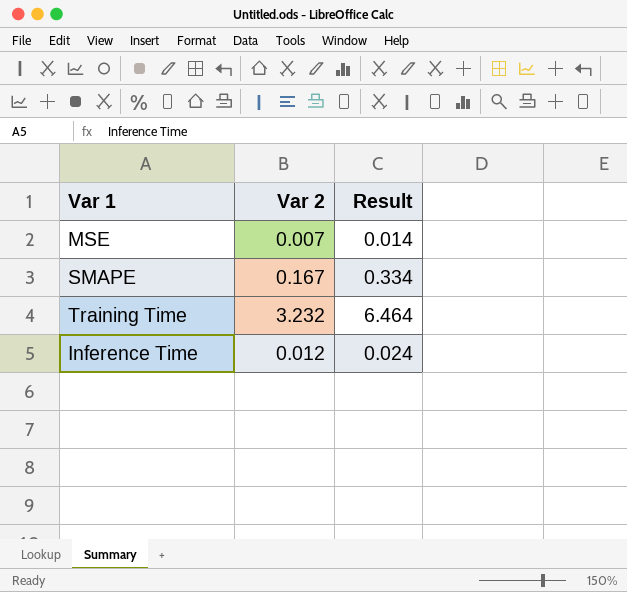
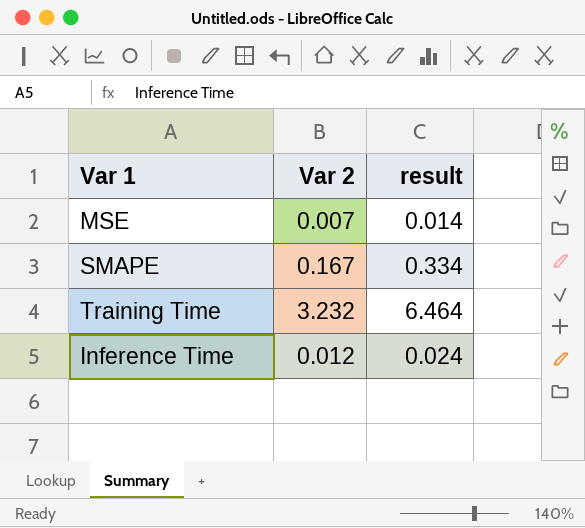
column name: Result -> result

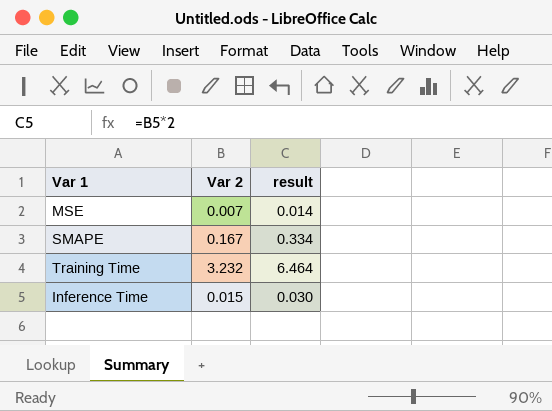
Inference Time | Var 2: 0.012 -> 0.015
Inference Time | result: 0.024 -> 0.030

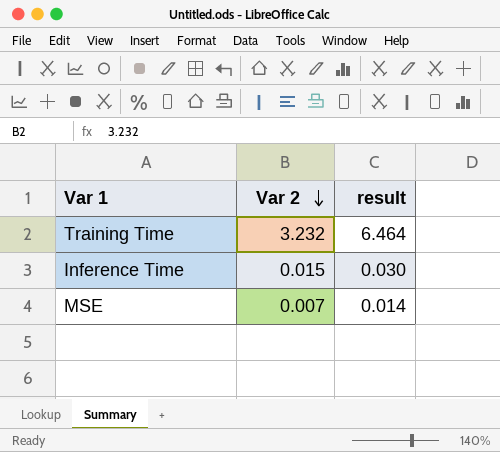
row order: none -> Var 2 descending
row SMAPE: 0.167 | 0.334 -> none

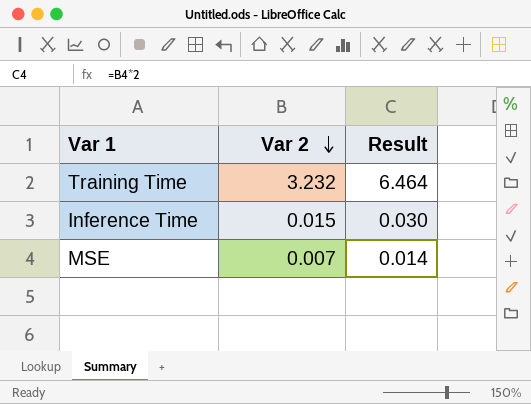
column name: result -> Result

